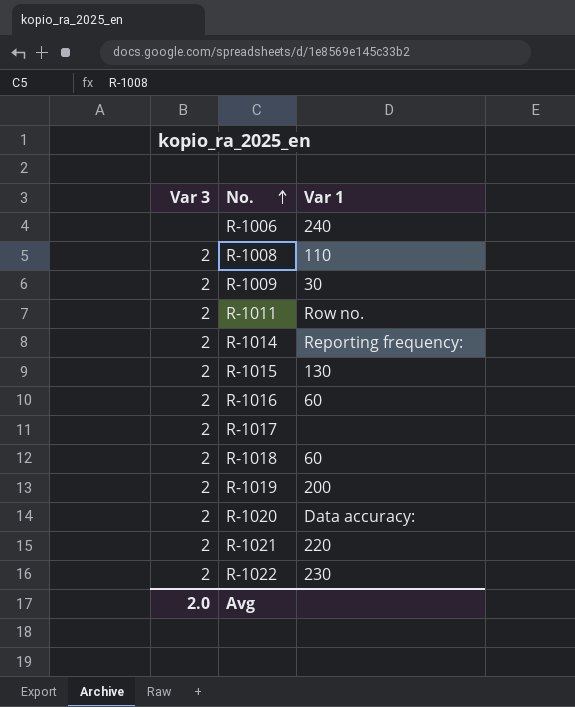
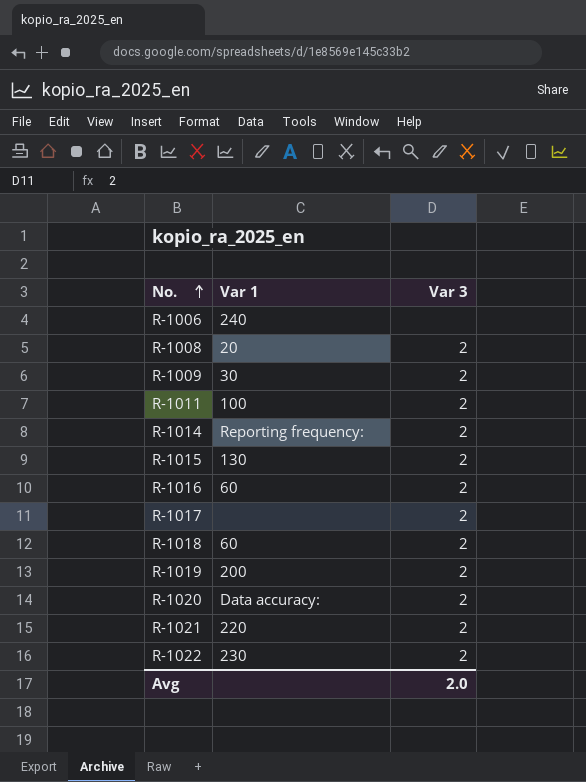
column Var 3 | position: 1 -> 3
R-1008 | Var 1: 110 -> 20
R-1011 | Var 1: Row no. -> 100

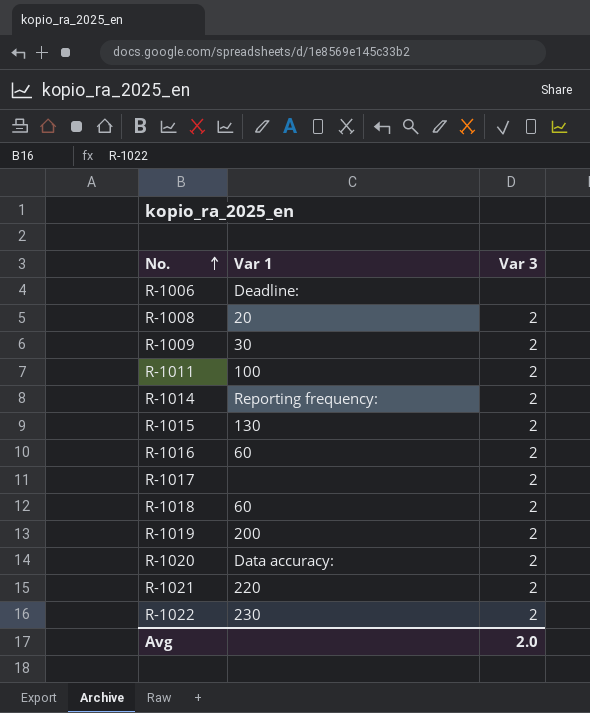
R-1006 | Var 1: 240 -> Deadline:

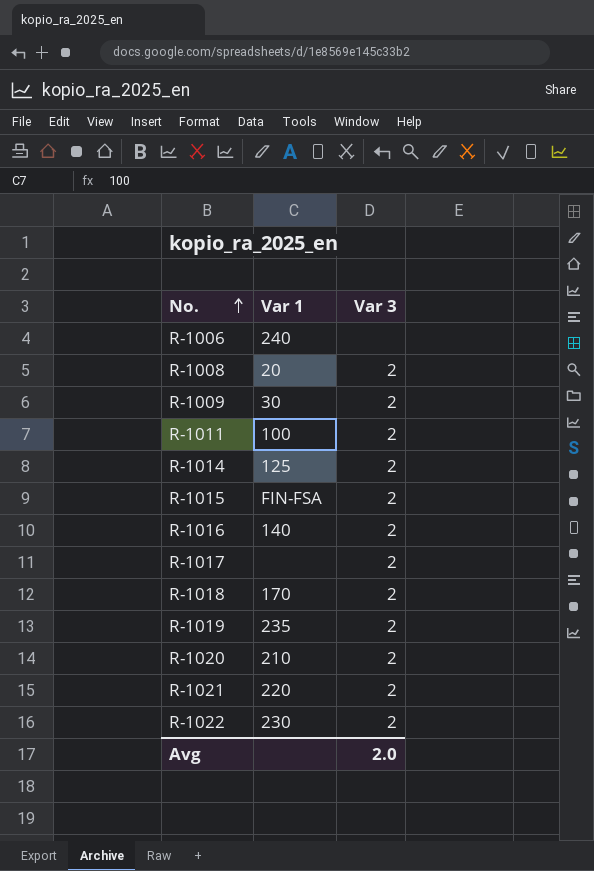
R-1006 | Var 1: Deadline: -> 240
R-1014 | Var 1: Reporting frequency: -> 125
R-1015 | Var 1: 130 -> FIN-FSA
R-1016 | Var 1: 60 -> 140
R-1018 | Var 1: 60 -> 170
R-1019 | Var 1: 200 -> 235
R-1020 | Var 1: Data accuracy: -> 210

